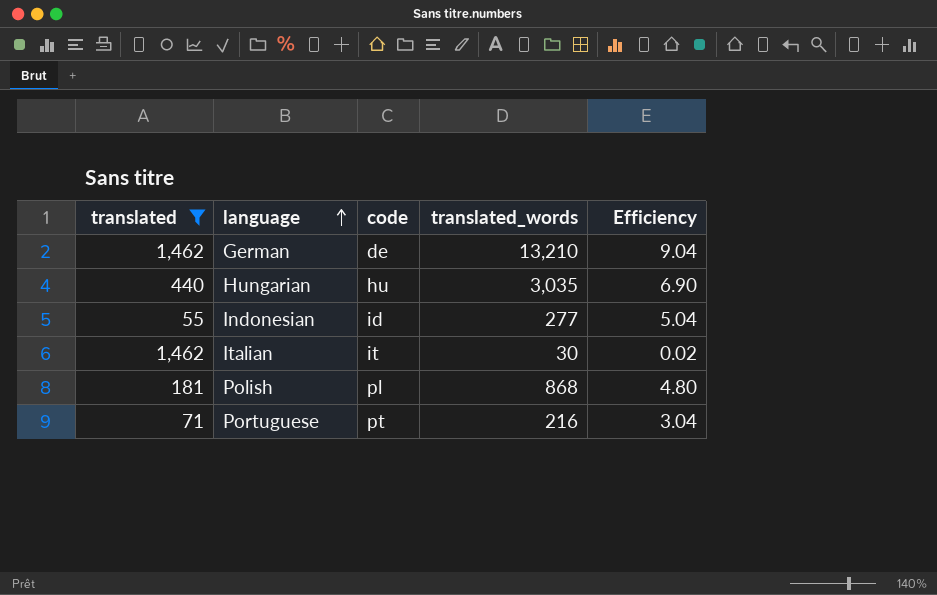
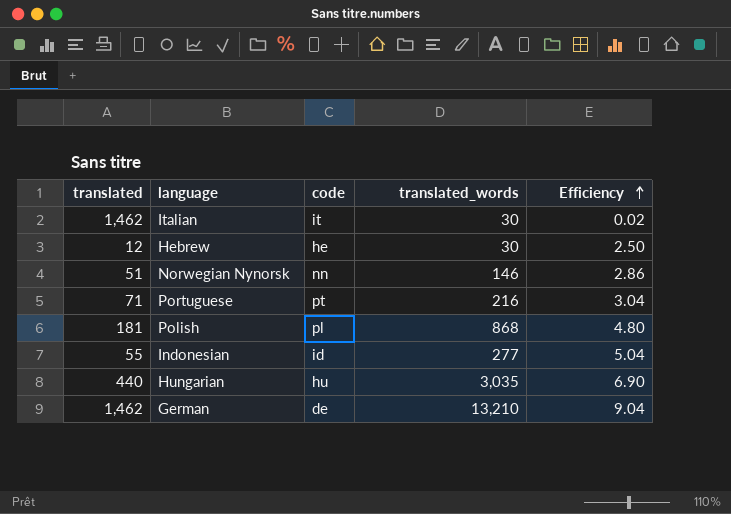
filter: translated >= 55 -> none
row order: language ascending -> Efficiency ascending

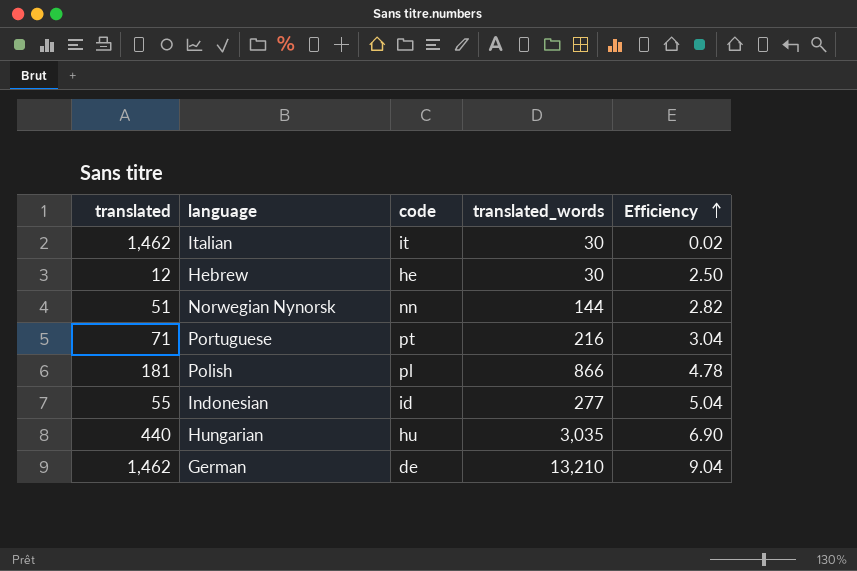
Norwegian Nynorsk | translated_words: 146 -> 144
Norwegian Nynorsk | Efficiency: 2.86 -> 2.82
Polish | translated_words: 868 -> 866
Polish | Efficiency: 4.80 -> 4.78

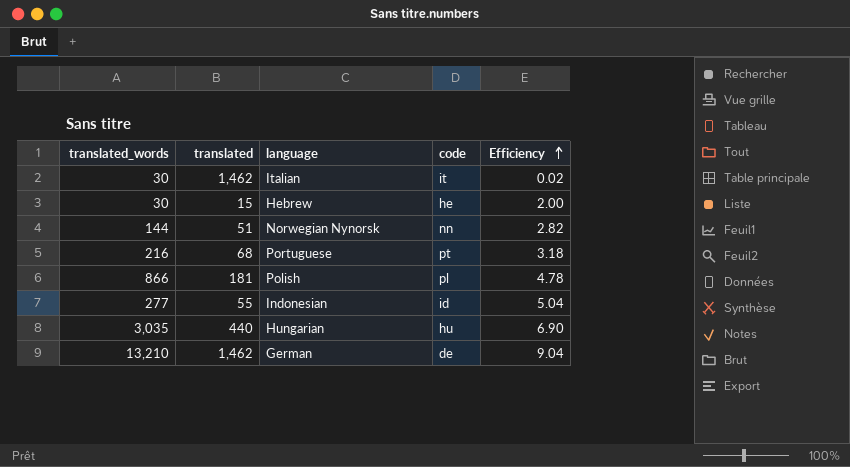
column translated_words | position: 4 -> 1
Hebrew | translated: 12 -> 15
Hebrew | Efficiency: 2.50 -> 2.00
Portuguese | translated: 71 -> 68
Portuguese | Efficiency: 3.04 -> 3.18

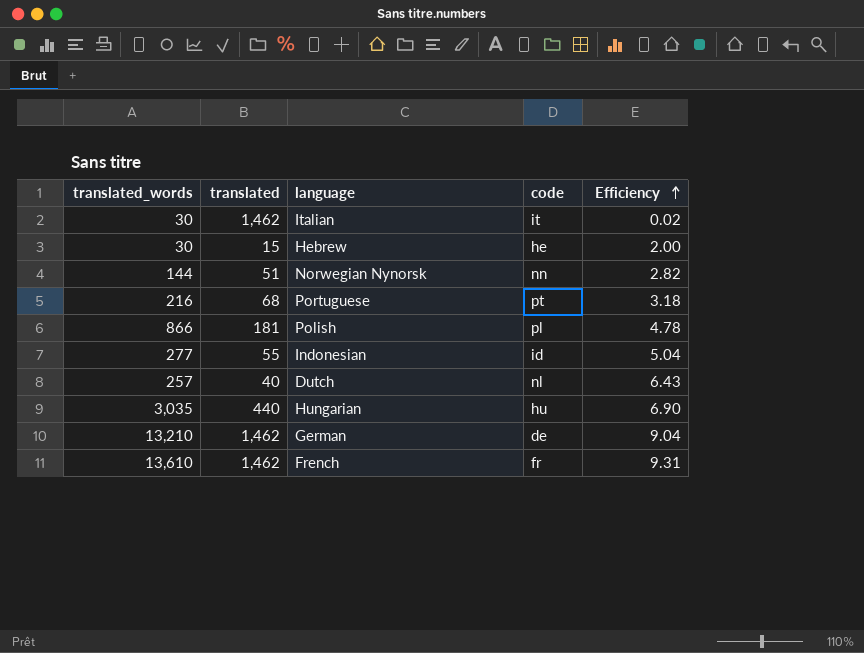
row Dutch: none -> 257 | 40 | nl | 6.43
row French: none -> 13,610 | 1,462 | fr | 9.31

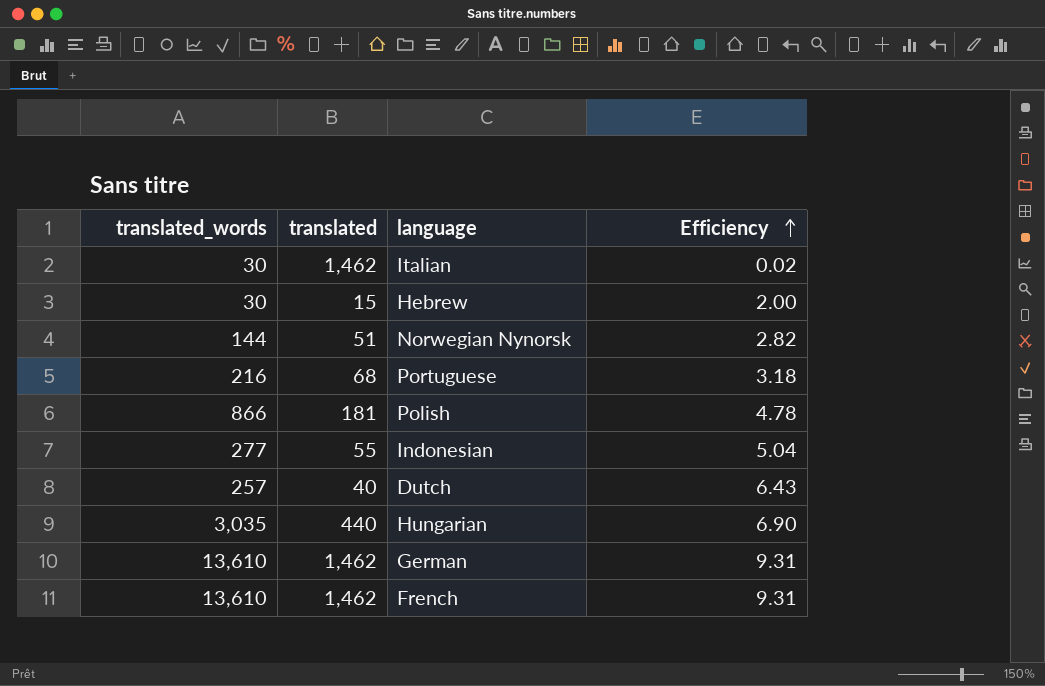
column code | position: 4 -> none
German | translated_words: 13,210 -> 13,610
German | Efficiency: 9.04 -> 9.31

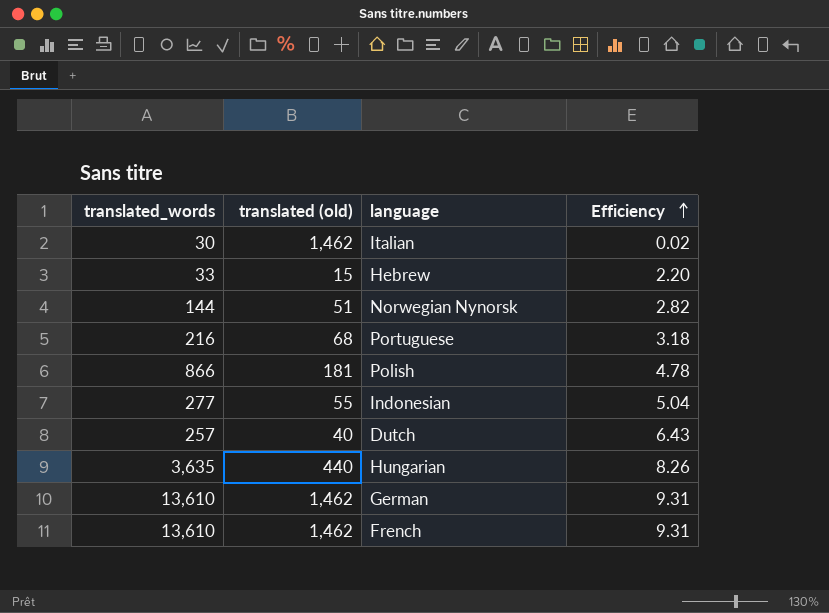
column name: translated -> translated (old)
Hebrew | translated_words: 30 -> 33
Hebrew | Efficiency: 2.00 -> 2.20
Hungarian | translated_words: 3,035 -> 3,635
Hungarian | Efficiency: 6.90 -> 8.26

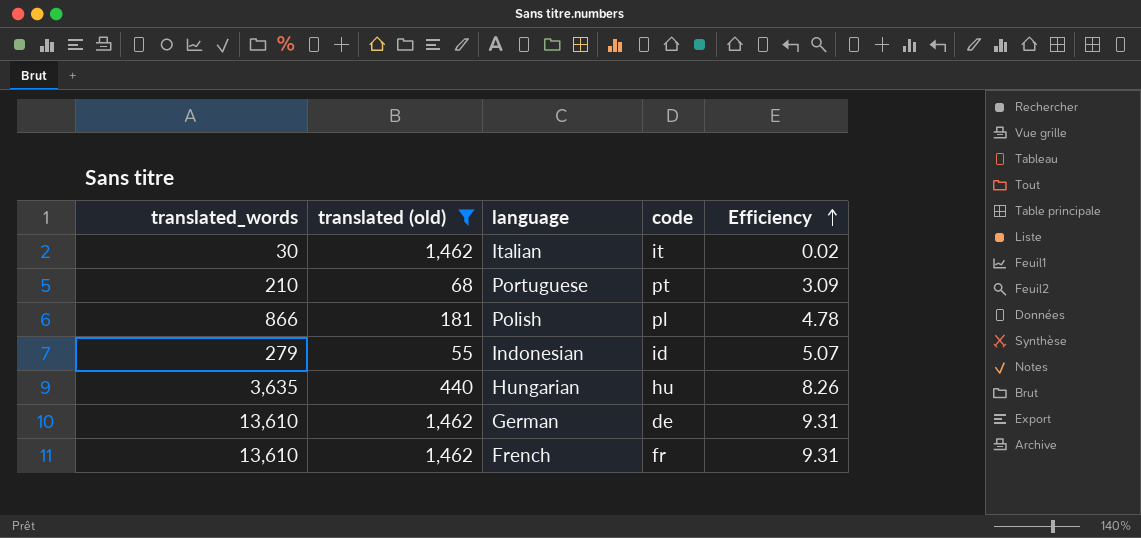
filter: none -> translated (old) >= 55
column code | position: none -> 4
Portuguese | translated_words: 216 -> 210
Portuguese | Efficiency: 3.18 -> 3.09
Indonesian | translated_words: 277 -> 279
Indonesian | Efficiency: 5.04 -> 5.07

